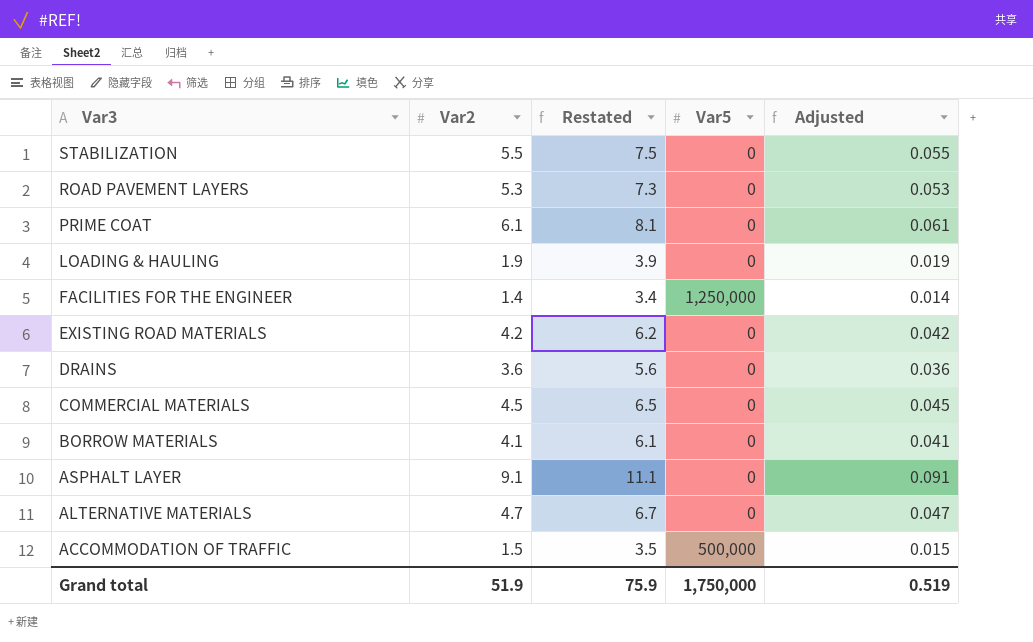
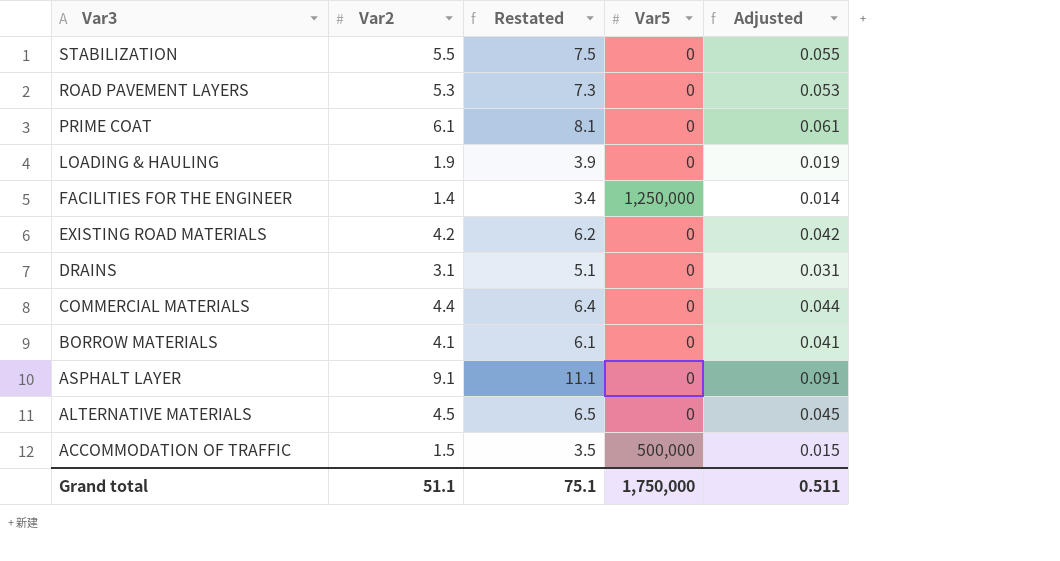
DRAINS | Var2: 3.6 -> 3.1
DRAINS | Restated: 5.6 -> 5.1
DRAINS | Adjusted: 0.036 -> 0.031
COMMERCIAL MATERIALS | Var2: 4.5 -> 4.4
COMMERCIAL MATERIALS | Restated: 6.5 -> 6.4
COMMERCIAL MATERIALS | Adjusted: 0.045 -> 0.044
ALTERNATIVE MATERIALS | Var2: 4.7 -> 4.5
ALTERNATIVE MATERIALS | Restated: 6.7 -> 6.5
ALTERNATIVE MATERIALS | Adjusted: 0.047 -> 0.045
Grand total | Var2: 51.9 -> 51.1
Grand total | Restated: 75.9 -> 75.1
Grand total | Adjusted: 0.519 -> 0.511

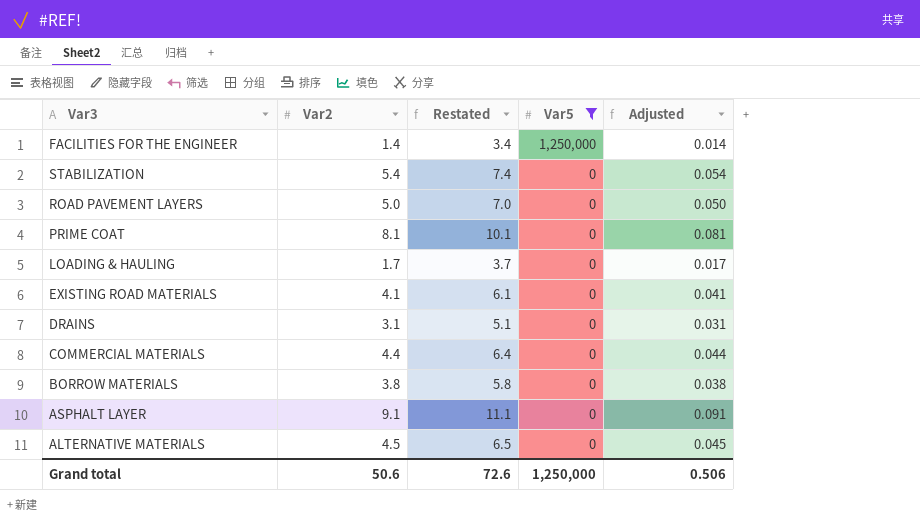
filter: none -> Var5 != 500,000
row order: Var3 descending -> Var5 descending
STABILIZATION | Var2: 5.5 -> 5.4
STABILIZATION | Restated: 7.5 -> 7.4
STABILIZATION | Adjusted: 0.055 -> 0.054
ROAD PAVEMENT LAYERS | Var2: 5.3 -> 5.0
ROAD PAVEMENT LAYERS | Restated: 7.3 -> 7.0
ROAD PAVEMENT LAYERS | Adjusted: 0.053 -> 0.050
PRIME COAT | Var2: 6.1 -> 8.1
PRIME COAT | Restated: 8.1 -> 10.1
PRIME COAT | Adjusted: 0.061 -> 0.081
LOADING & HAULING | Var2: 1.9 -> 1.7
LOADING & HAULING | Restated: 3.9 -> 3.7
LOADING & HAULING | Adjusted: 0.019 -> 0.017
EXISTING ROAD MATERIALS | Var2: 4.2 -> 4.1
EXISTING ROAD MATERIALS | Restated: 6.2 -> 6.1
EXISTING ROAD MATERIALS | Adjusted: 0.042 -> 0.041
BORROW MATERIALS | Var2: 4.1 -> 3.8
BORROW MATERIALS | Restated: 6.1 -> 5.8
BORROW MATERIALS | Adjusted: 0.041 -> 0.038
Grand total | Var2: 51.1 -> 50.6
Grand total | Restated: 75.1 -> 72.6
Grand total | Var5: 1,750,000 -> 1,250,000
Grand total | Adjusted: 0.511 -> 0.506

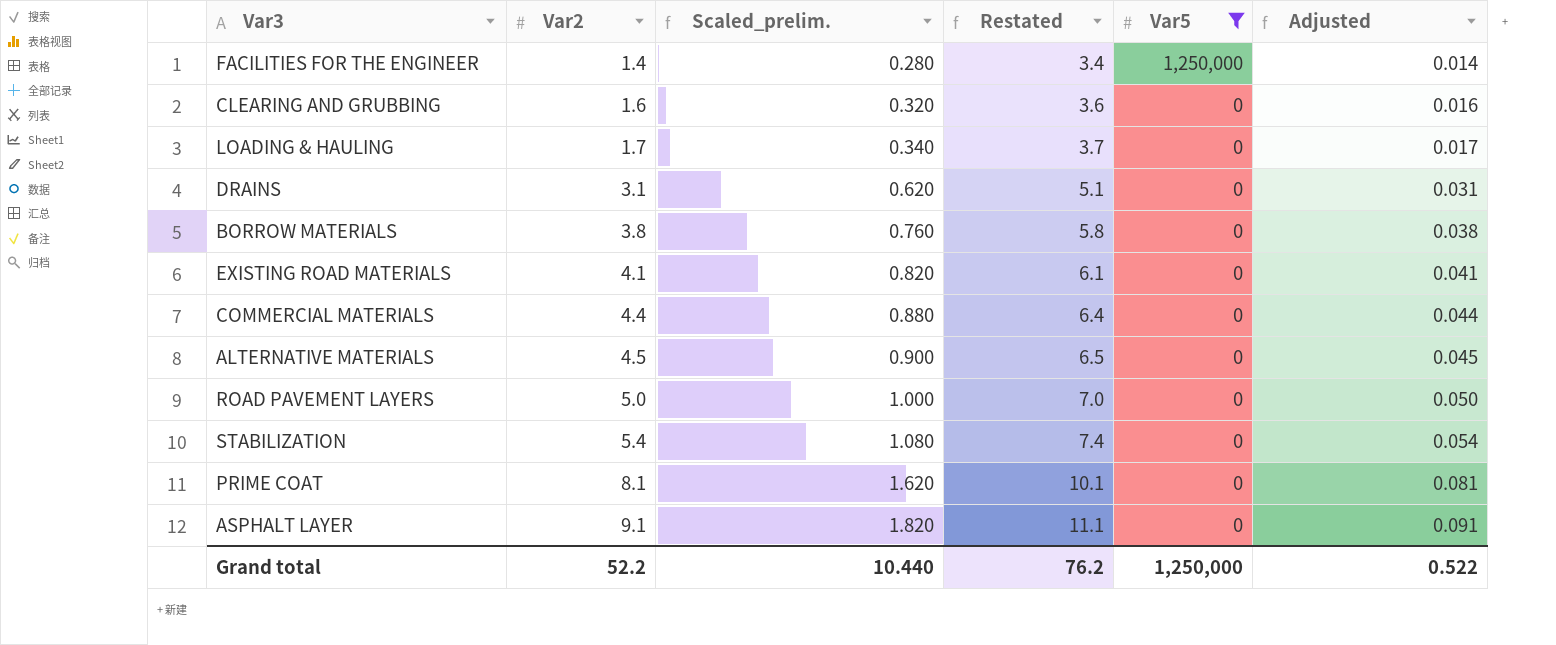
row order: Var5 descending -> Var2 ascending
column Scaled_prelim. | formula: none -> [Var2] * 0.2
row CLEARING AND GRUBBING: none -> 1.6 | 0.320 | 3.6 | 0 | 0.016
Grand total | Var2: 50.6 -> 52.2
Grand total | Restated: 72.6 -> 76.2
Grand total | Adjusted: 0.506 -> 0.522

